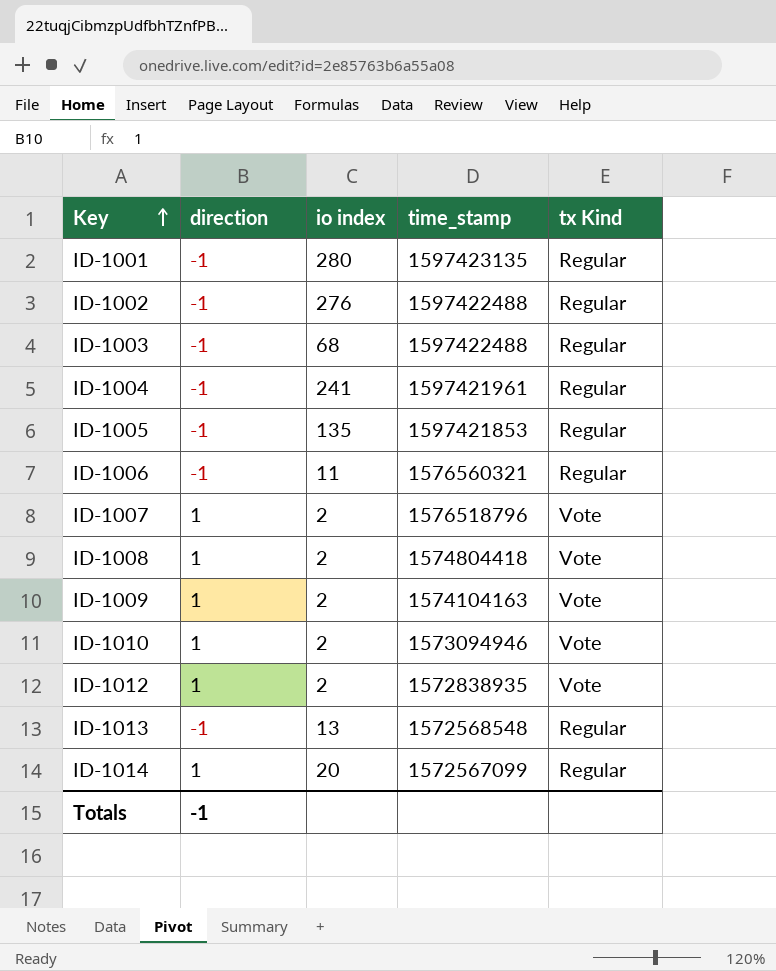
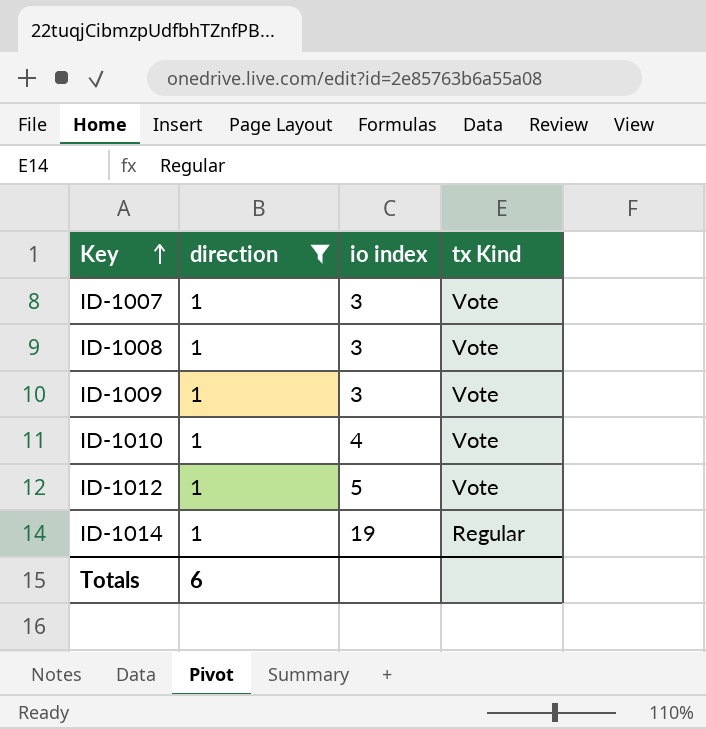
filter: none -> direction = 1
column time_stamp | position: 4 -> none
ID-1007 | io index: 2 -> 3
ID-1008 | io index: 2 -> 3
ID-1009 | io index: 2 -> 3
ID-1010 | io index: 2 -> 4
ID-1012 | io index: 2 -> 5
ID-1014 | io index: 20 -> 19
Totals | direction: -1 -> 6

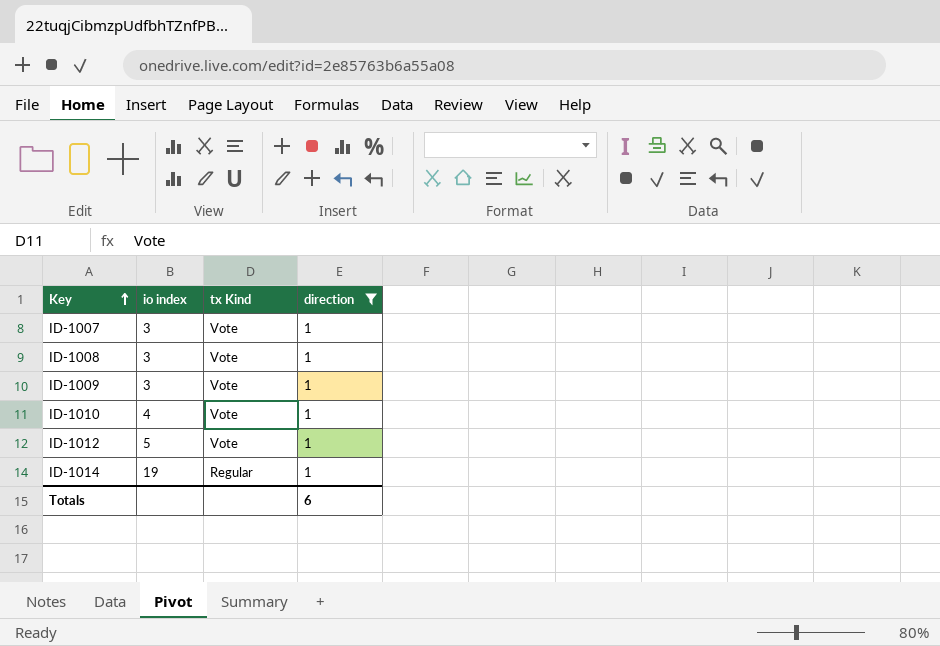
column direction | position: 2 -> 4

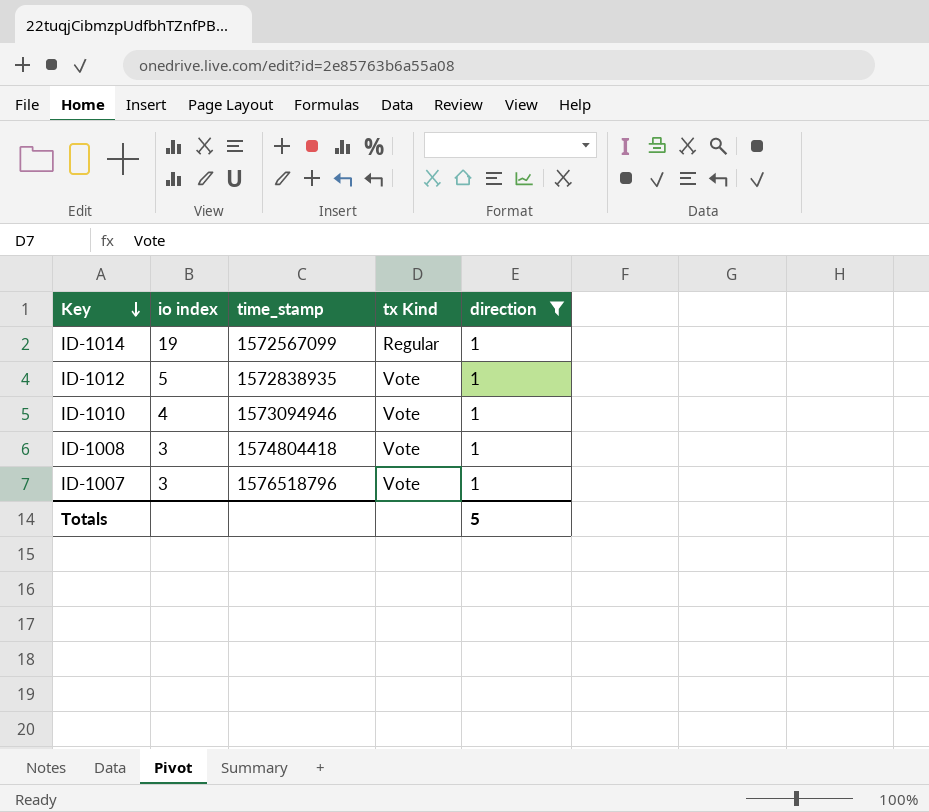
row order: Key ascending -> Key descending
column time_stamp | position: none -> 3
row ID-1009: 3 | Vote | 1 -> none
Totals | direction: 6 -> 5

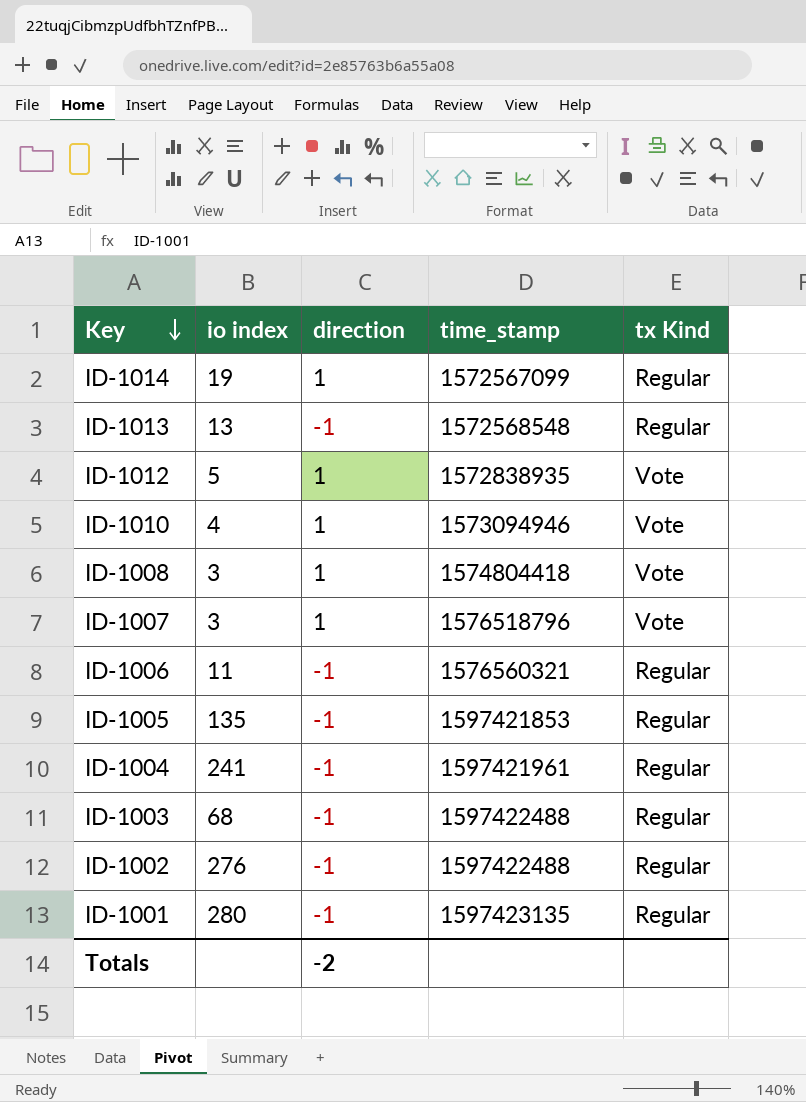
filter: direction = 1 -> none
column direction | position: 5 -> 3
Totals | direction: 5 -> -2

